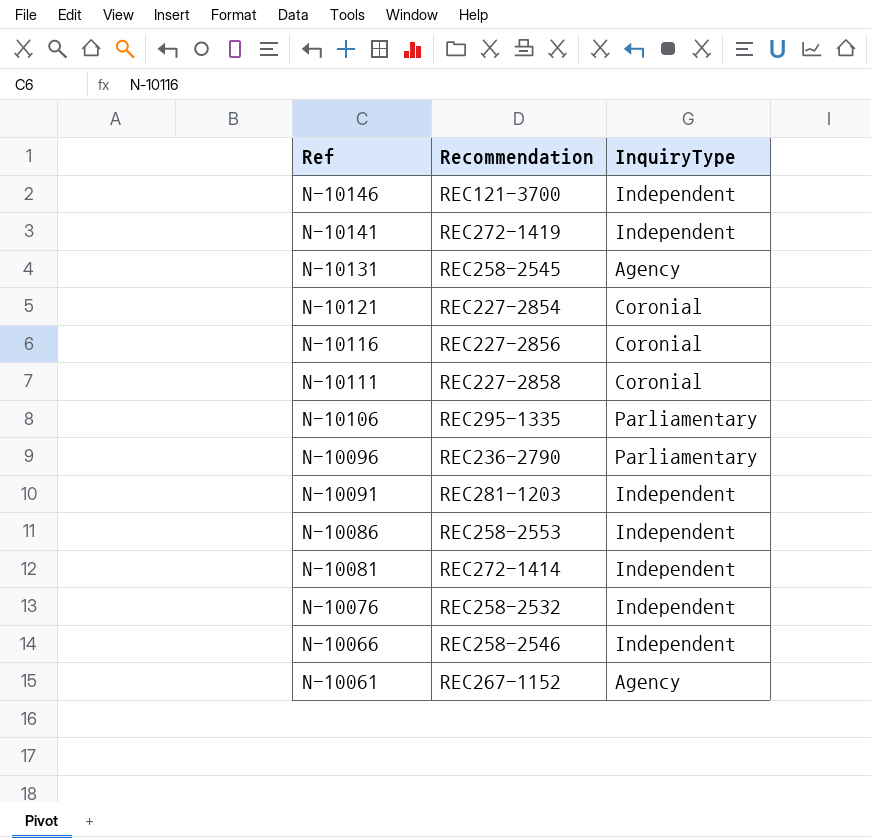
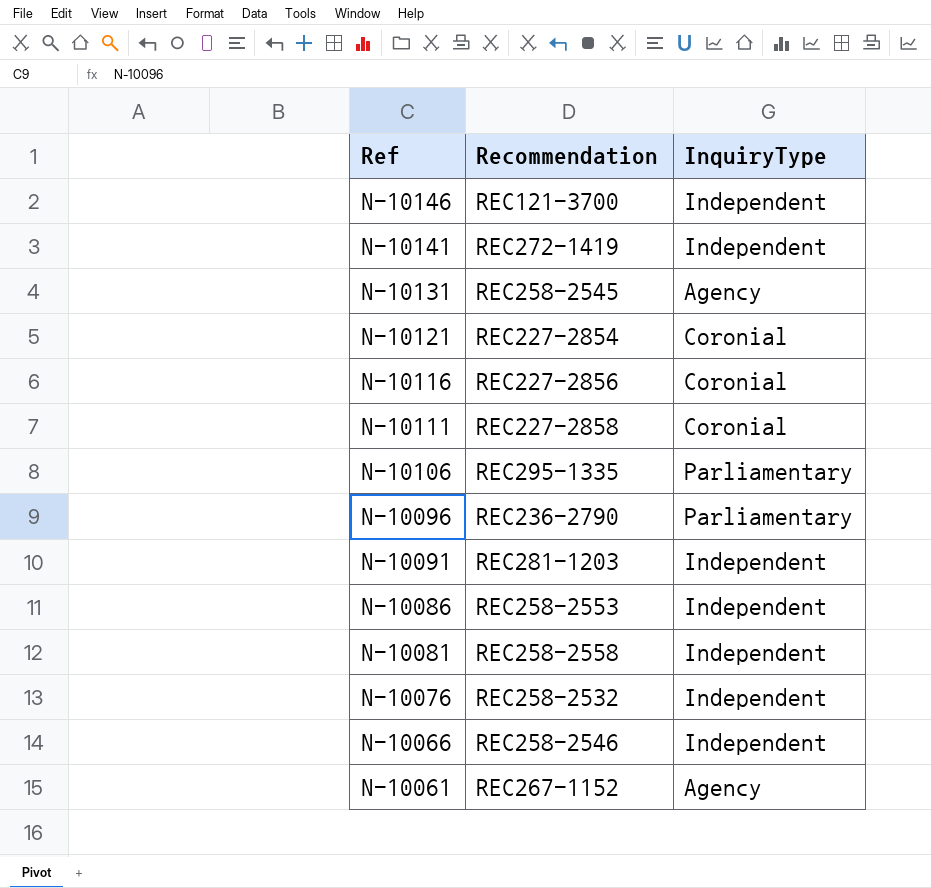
N-10081 | Recommendation: REC272-1414 -> REC258-2558

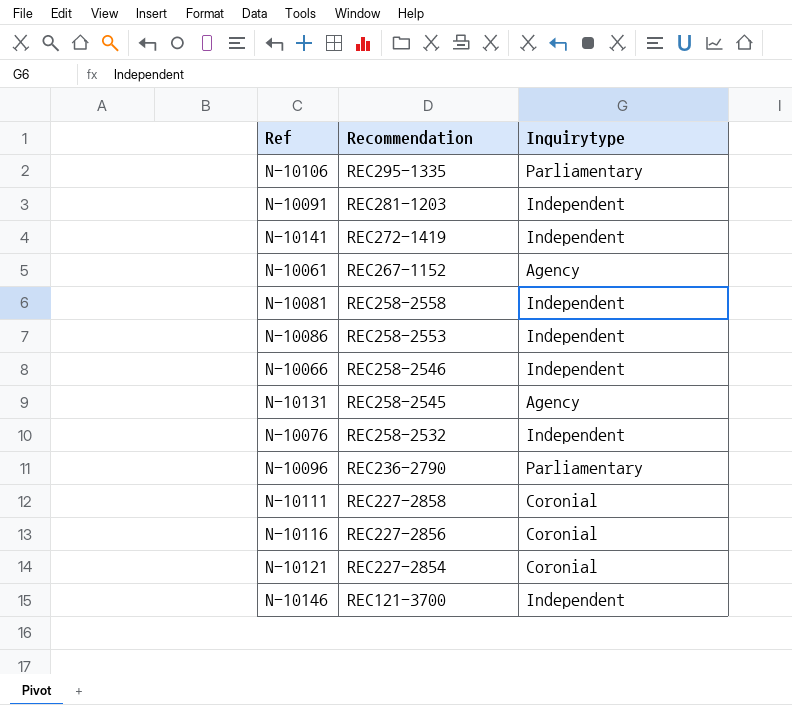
row order: Ref descending -> Recommendation descending
column name: InquiryType -> Inquirytype

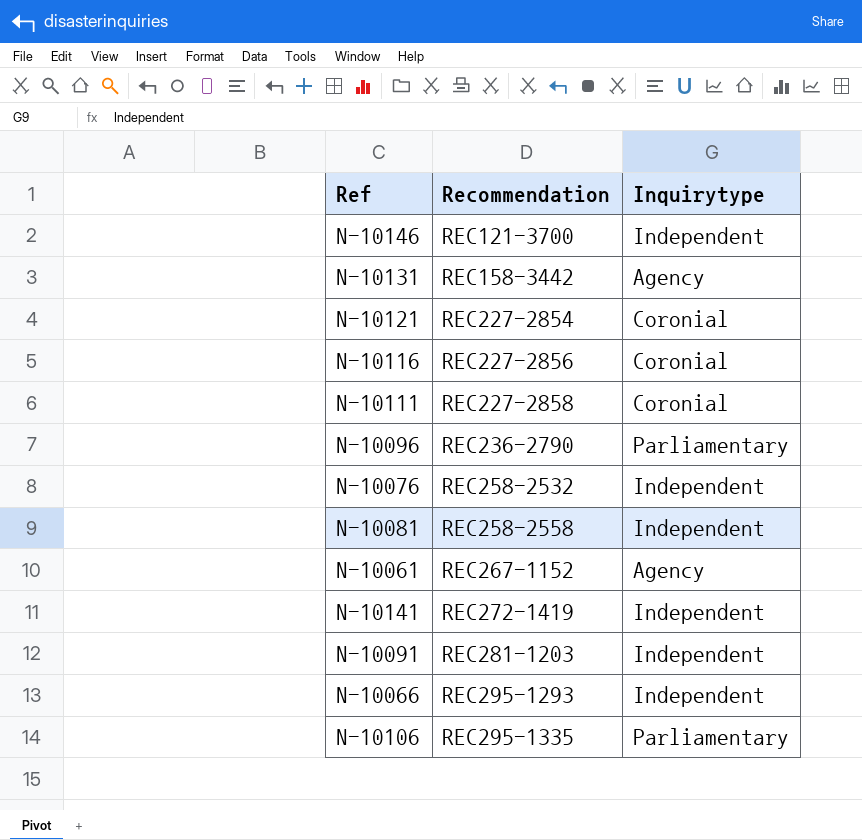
row order: Recommendation descending -> Recommendation ascending
row N-10086: REC258-2553 | Independent -> none
N-10131 | Recommendation: REC258-2545 -> REC158-3442
N-10066 | Recommendation: REC258-2546 -> REC295-1293

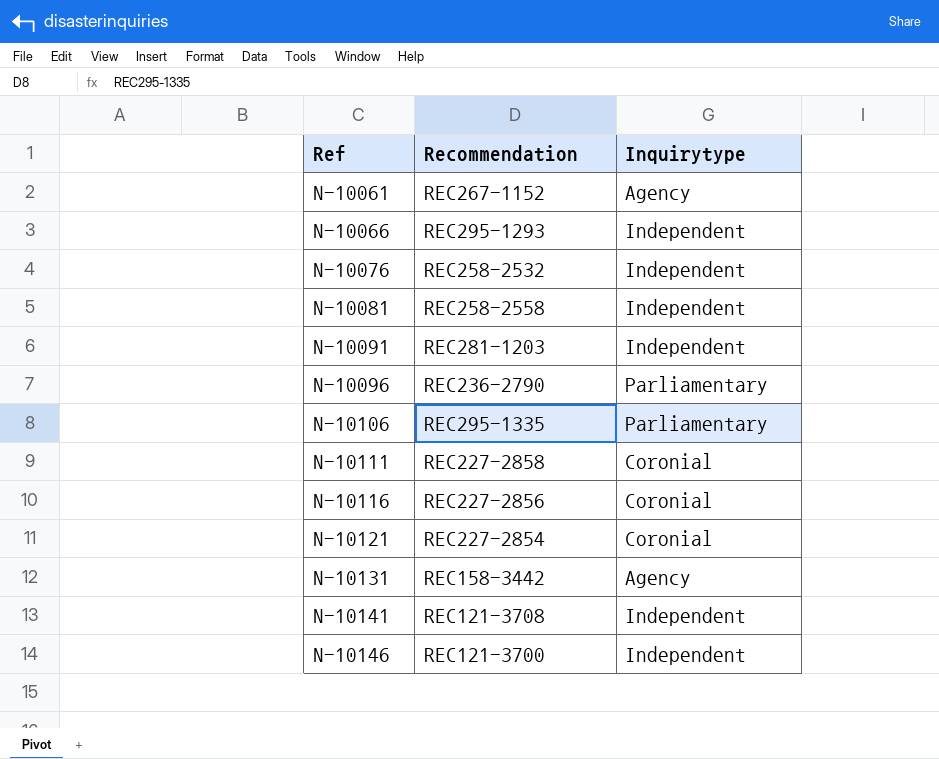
row order: Recommendation ascending -> Ref ascending
N-10141 | Recommendation: REC272-1419 -> REC121-3708

